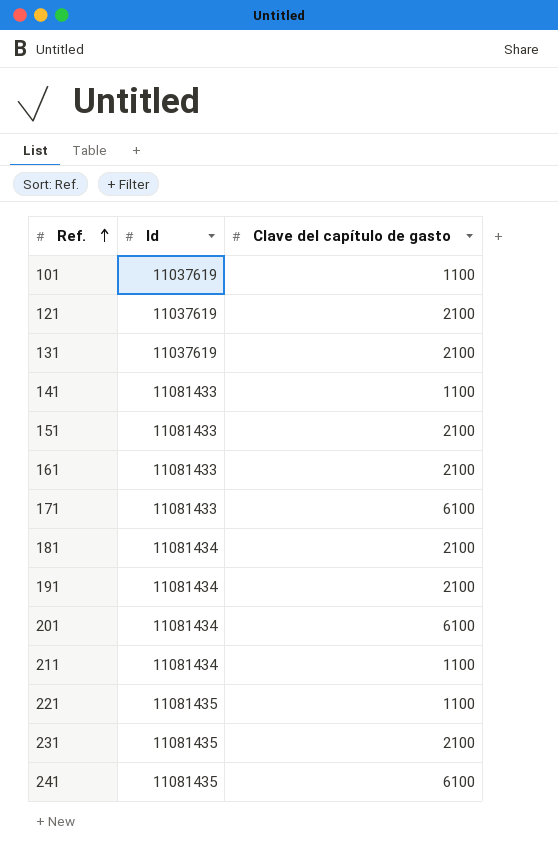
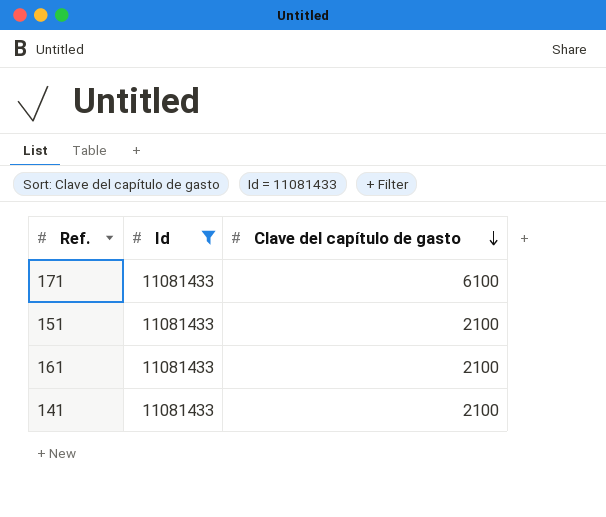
filter: none -> Id = 11081433
row order: Ref. ascending -> Clave del capítulo de gasto descending
141 | Clave del capítulo de gasto: 1100 -> 2100

